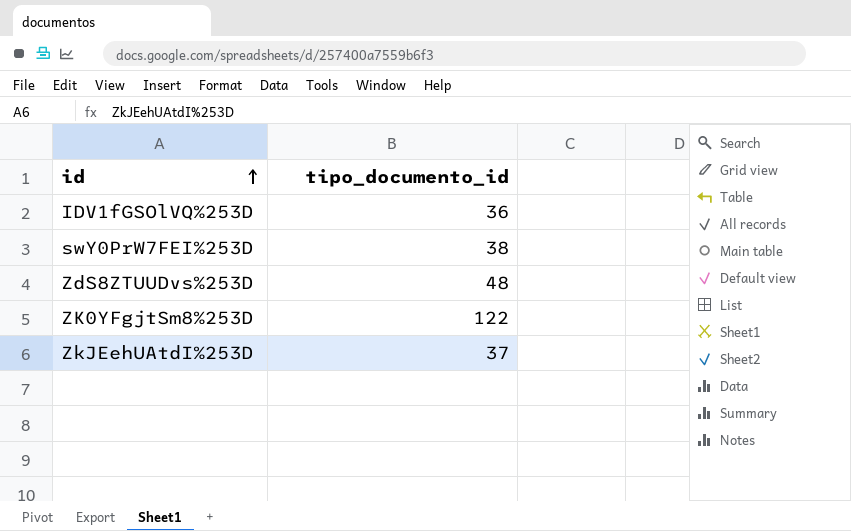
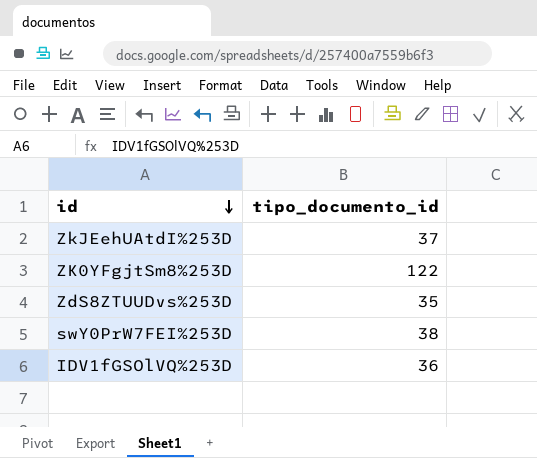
row order: id ascending -> id descending
ZdS8ZTUUDvs%253D | tipo_documento_id: 48 -> 35

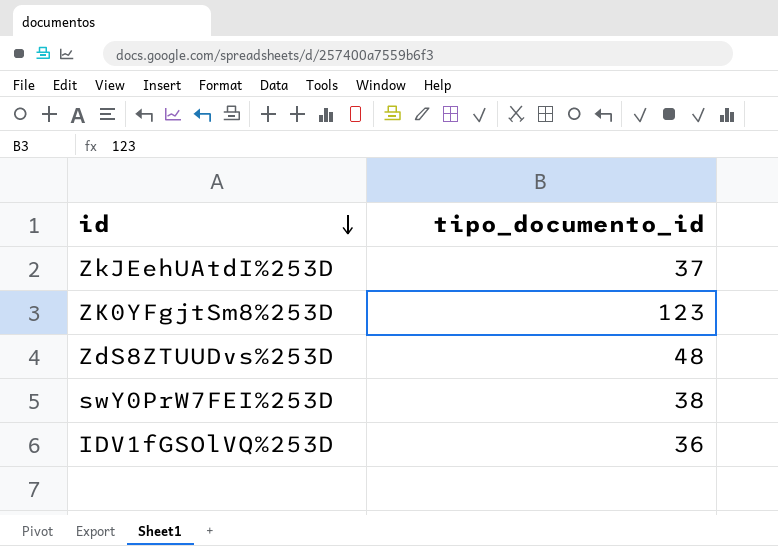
ZK0YFgjtSm8%253D | tipo_documento_id: 122 -> 123
ZdS8ZTUUDvs%253D | tipo_documento_id: 35 -> 48

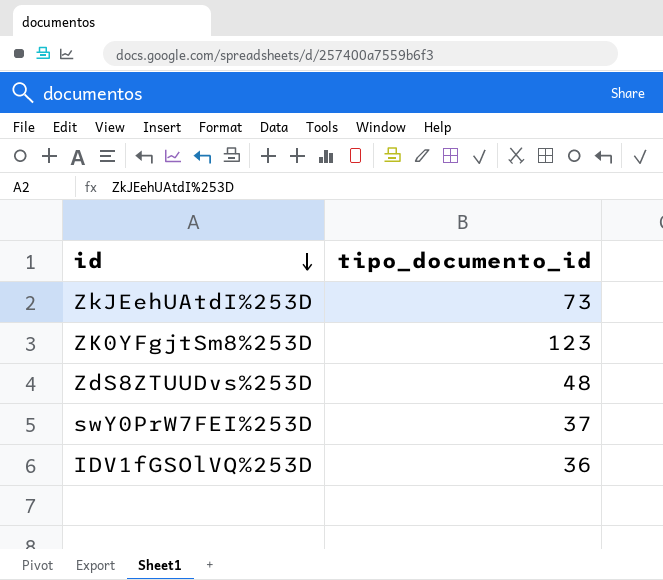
ZkJEehUAtdI%253D | tipo_documento_id: 37 -> 73
swY0PrW7FEI%253D | tipo_documento_id: 38 -> 37

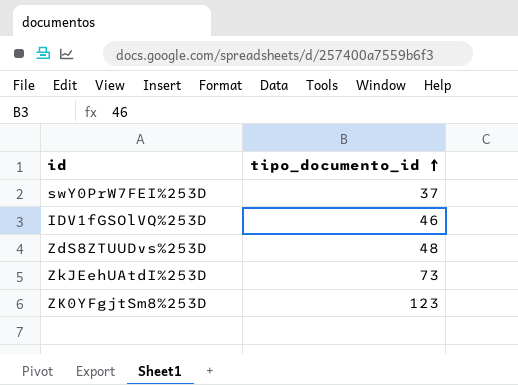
row order: id descending -> tipo_documento_id ascending
IDV1fGSOlVQ%253D | tipo_documento_id: 36 -> 46

